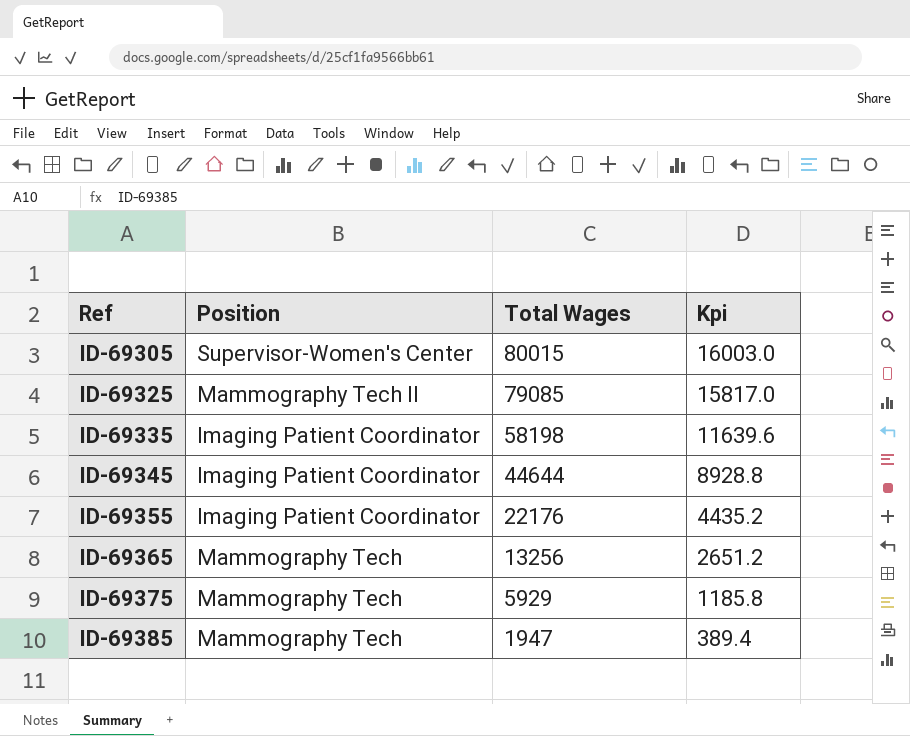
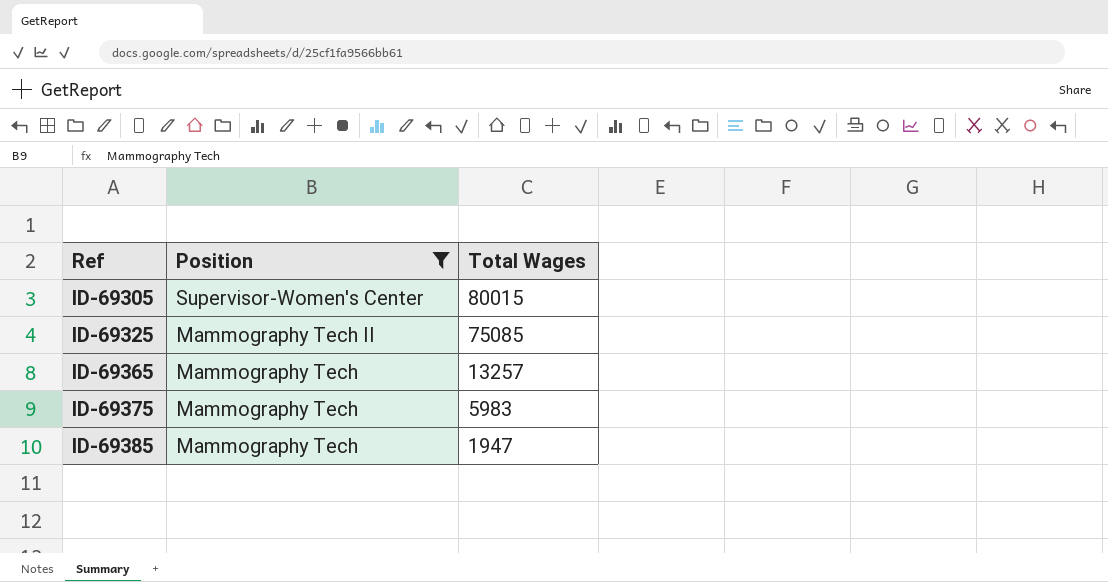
filter: none -> Position != Imaging Patient Coordinator
column Kpi | formula: [Total Wages] * 0.2 -> none
ID-69325 | Total Wages: 79085 -> 75085
ID-69365 | Total Wages: 13256 -> 13257
ID-69375 | Total Wages: 5929 -> 5983

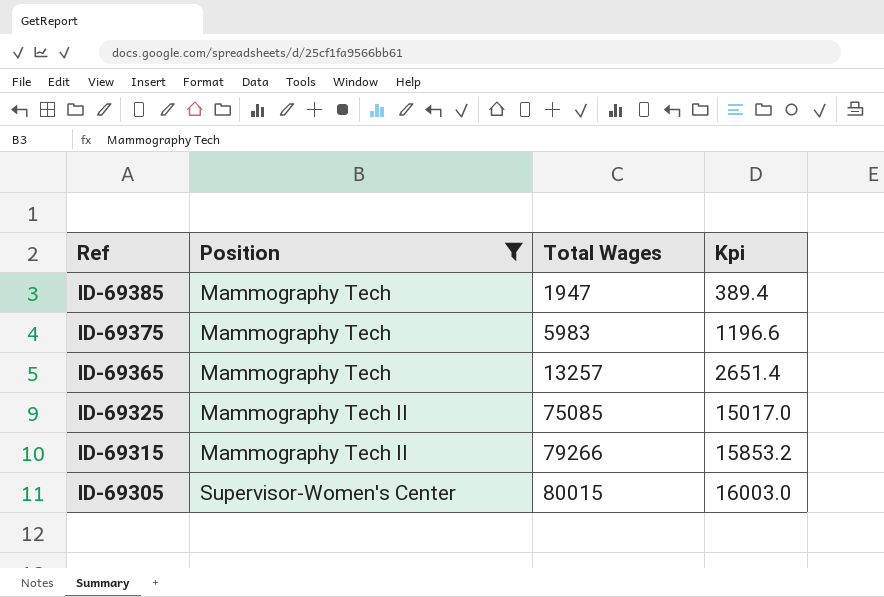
row order: Ref ascending -> Ref descending
column Kpi | formula: none -> [Total Wages] * 0.2
row ID-69315: none -> Mammography Tech II | 79266 | 15853.2

